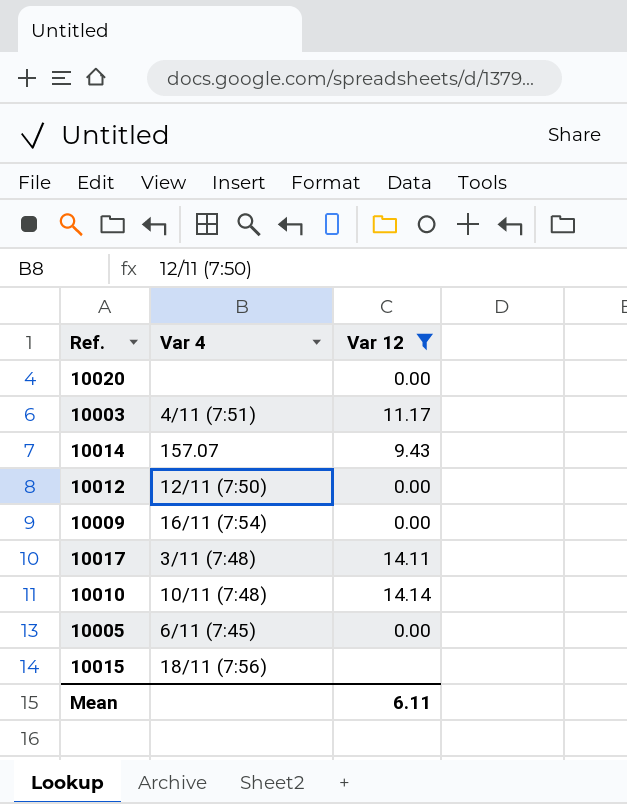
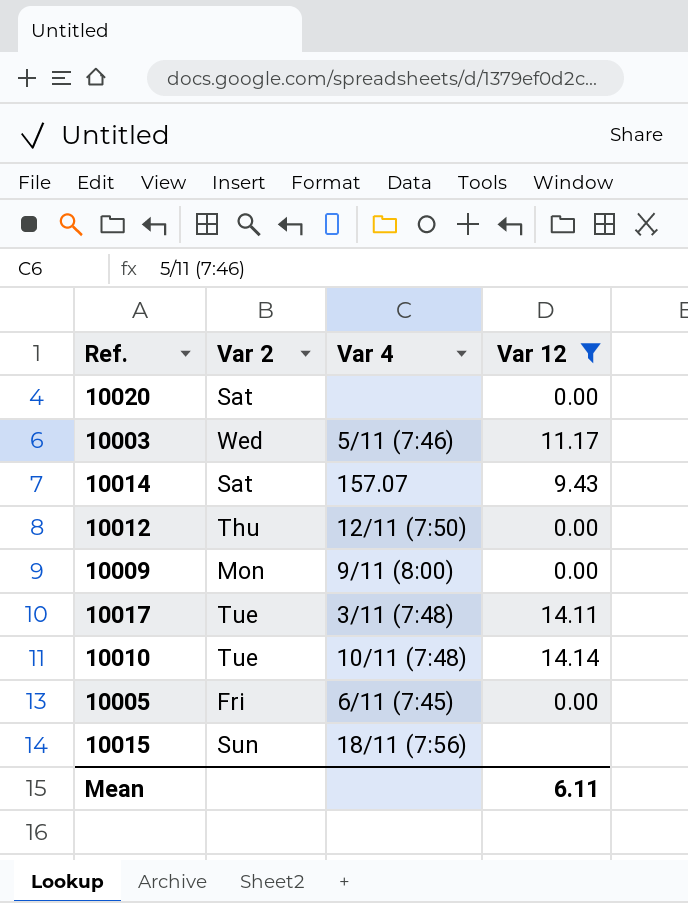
column Var 2 | position: none -> 2
10003 | Var 4: 4/11 (7:51) -> 5/11 (7:46)
10009 | Var 4: 16/11 (7:54) -> 9/11 (8:00)

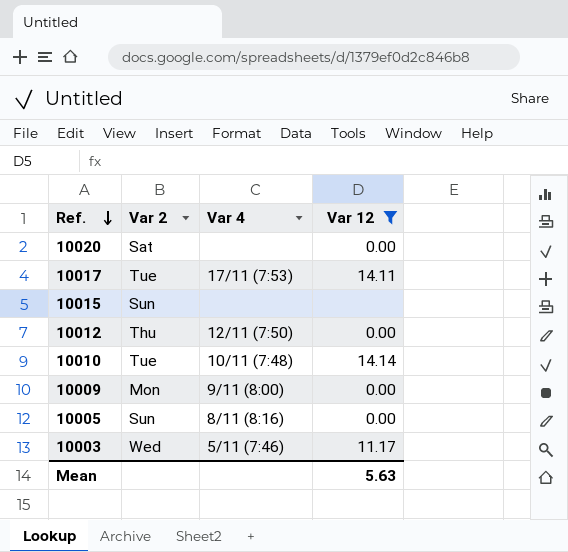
row order: none -> Ref. descending
row 10014: Sat | 157.07 | 9.43 -> none
10017 | Var 4: 3/11 (7:48) -> 17/11 (7:53)
10015 | Var 4: 18/11 (7:56) -> none
10005 | Var 2: Fri -> Sun
10005 | Var 4: 6/11 (7:45) -> 8/11 (8:16)
Mean | Var 12: 6.11 -> 5.63

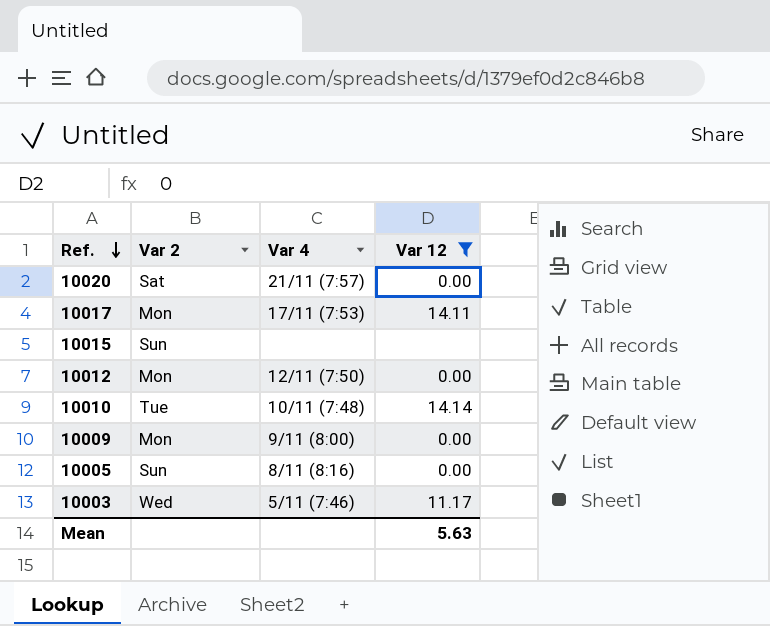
10020 | Var 4: none -> 21/11 (7:57)
10017 | Var 2: Tue -> Mon
10012 | Var 2: Thu -> Mon

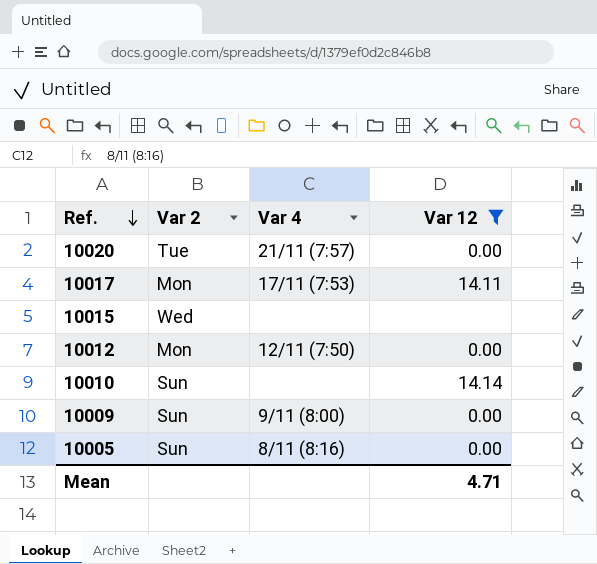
row 10003: Wed | 5/11 (7:46) | 11.17 -> none
10020 | Var 2: Sat -> Tue
10015 | Var 2: Sun -> Wed
10010 | Var 2: Tue -> Sun
10010 | Var 4: 10/11 (7:48) -> none
10009 | Var 2: Mon -> Sun
Mean | Var 12: 5.63 -> 4.71

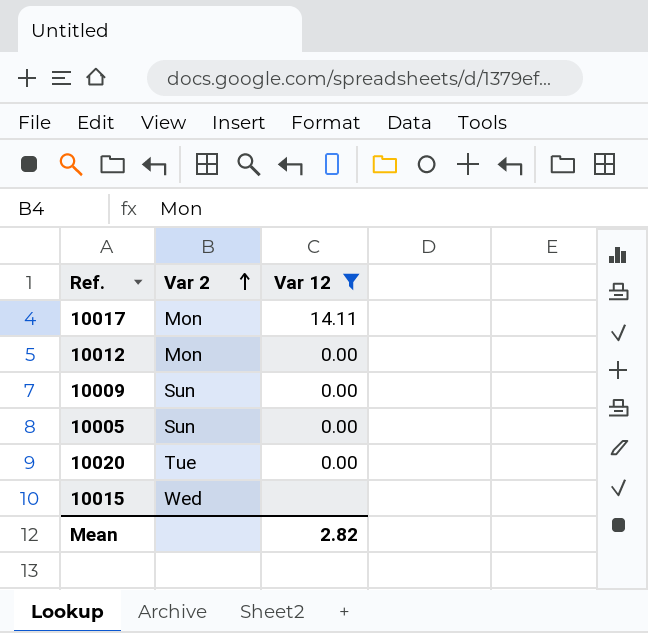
row order: Ref. descending -> Var 2 ascending
column Var 4 | position: 3 -> none
row 10010: Sun | none | 14.14 -> none
Mean | Var 12: 4.71 -> 2.82

